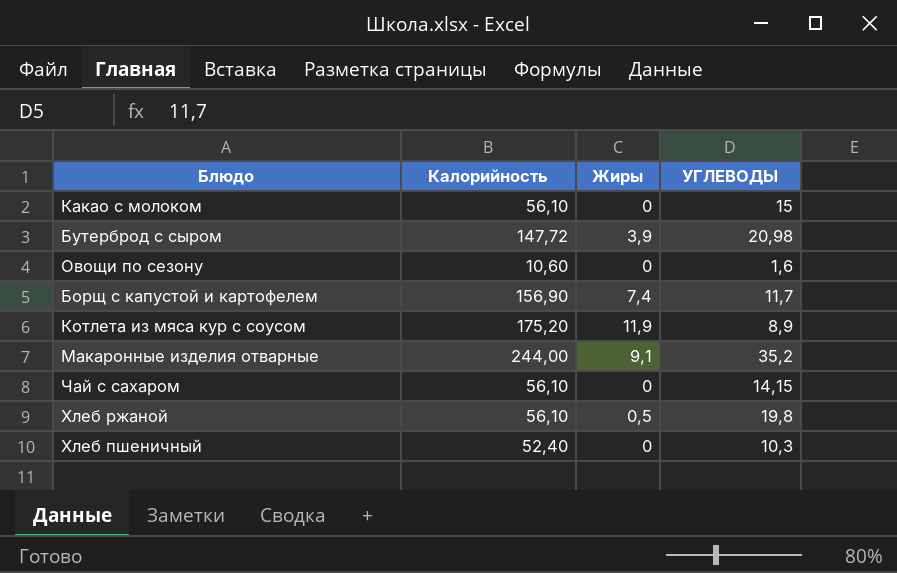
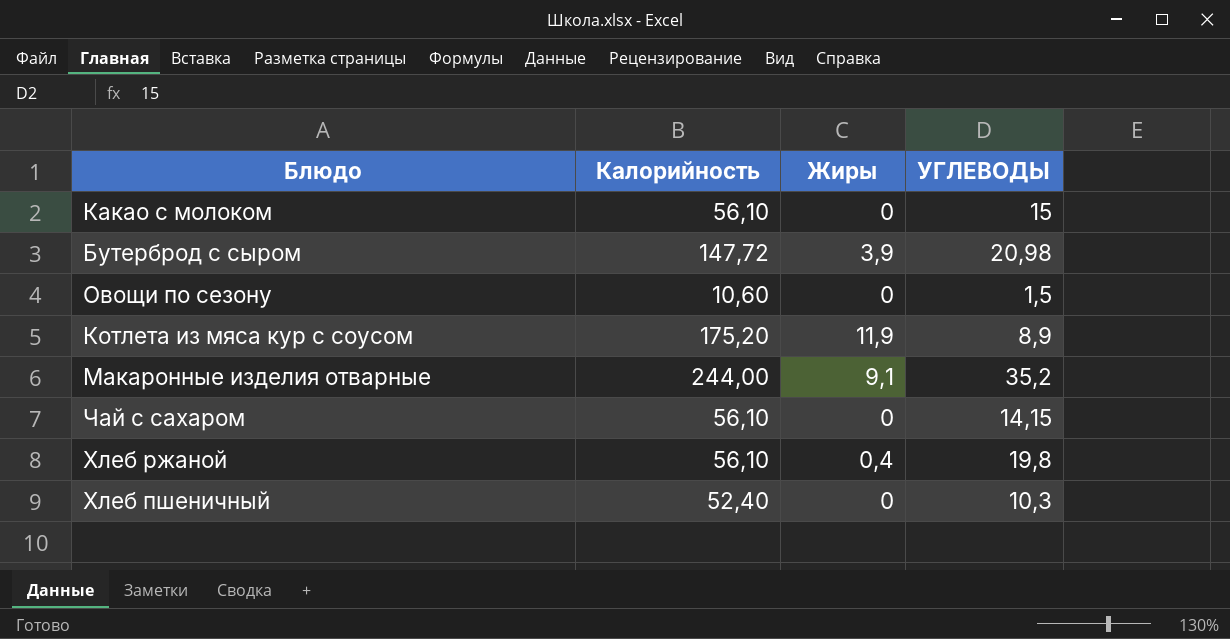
row Борщ с капустой и картофелем: 156,90 | 7,4 | 11,7 -> none
Овощи по сезону | УГЛЕВОДЫ: 1,6 -> 1,5
Хлеб ржаной | Жиры: 0,5 -> 0,4

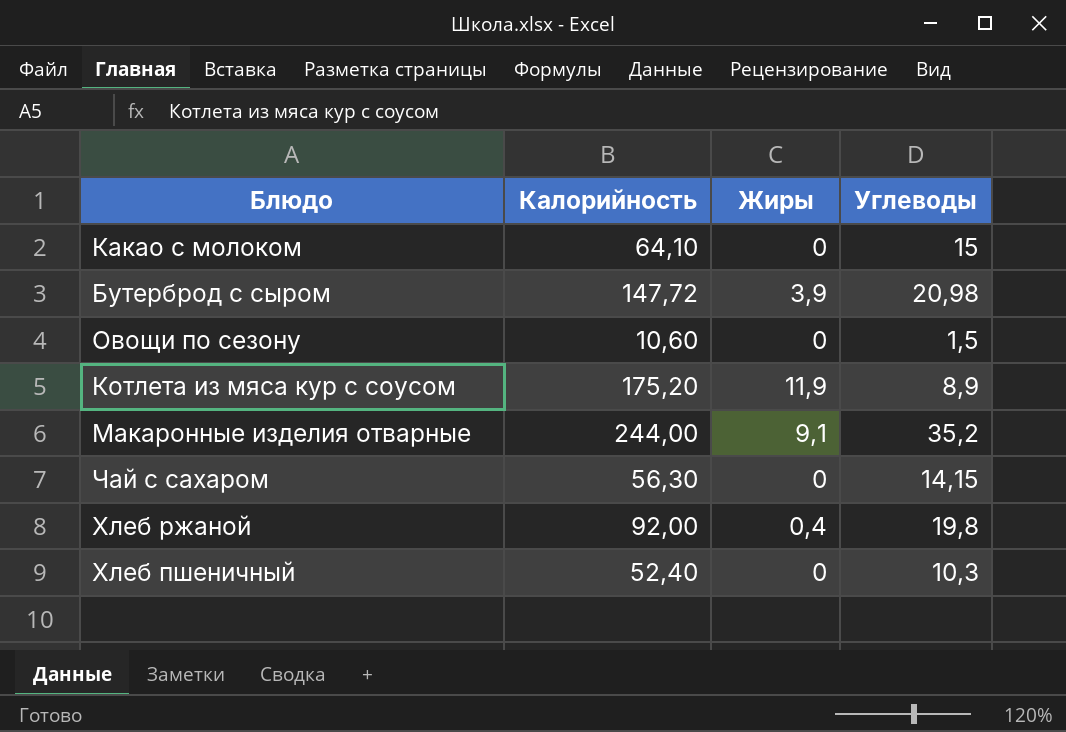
column name: УГЛЕВОДЫ -> Углеводы
Какао с молоком | Калорийность: 56,10 -> 64,10
Чай с сахаром | Калорийность: 56,10 -> 56,30
Хлеб ржаной | Калорийность: 56,10 -> 92,00

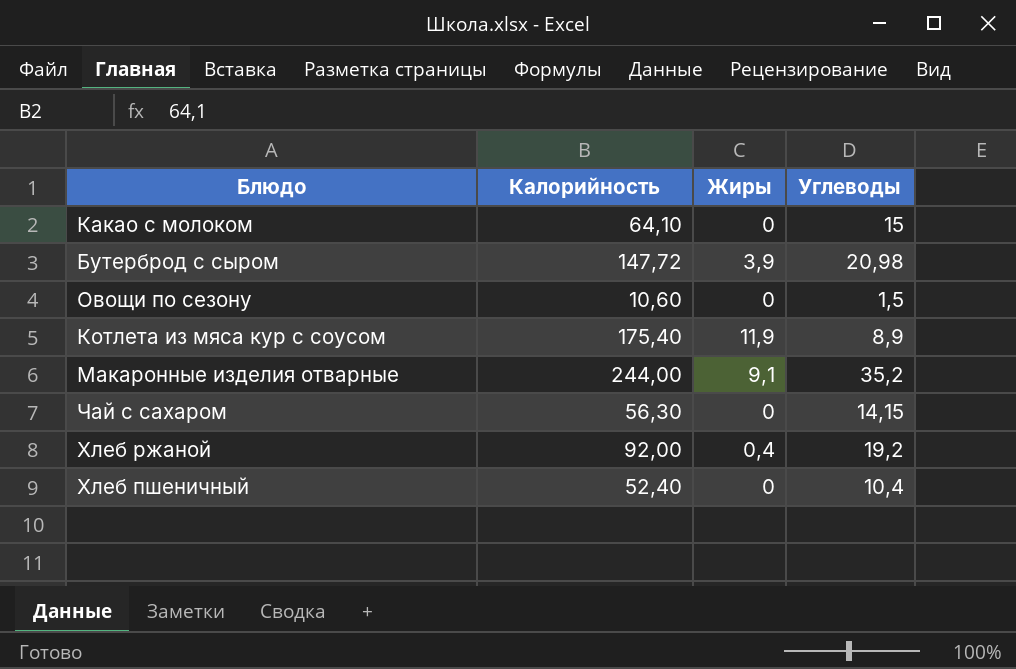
Котлета из мяса кур с соусом | Калорийность: 175,20 -> 175,40
Хлеб ржаной | Углеводы: 19,8 -> 19,2
Хлеб пшеничный | Углеводы: 10,3 -> 10,4

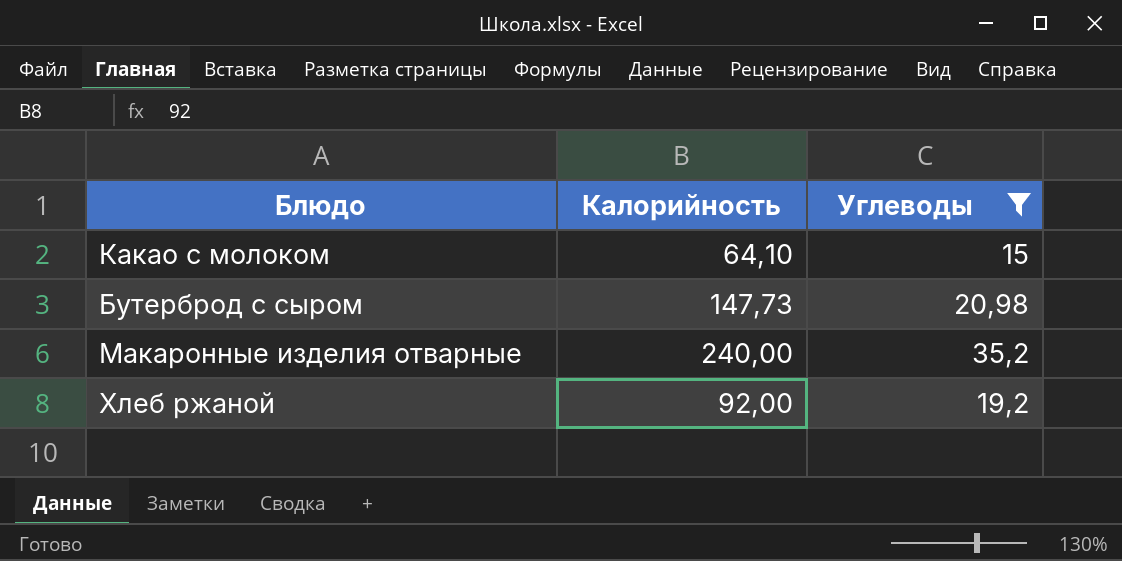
filter: none -> Углеводы >= 15
column Жиры | position: 3 -> none
Бутерброд с сыром | Калорийность: 147,72 -> 147,73
Макаронные изделия отварные | Калорийность: 244,00 -> 240,00

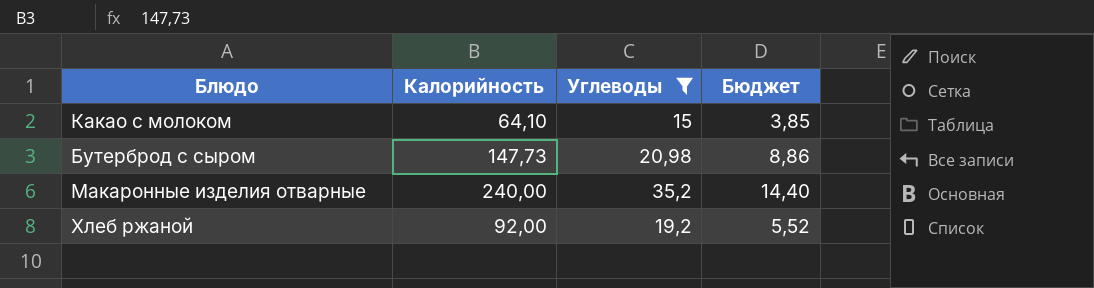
column Бюджет | formula: none -> [Калорийность] * 0,06

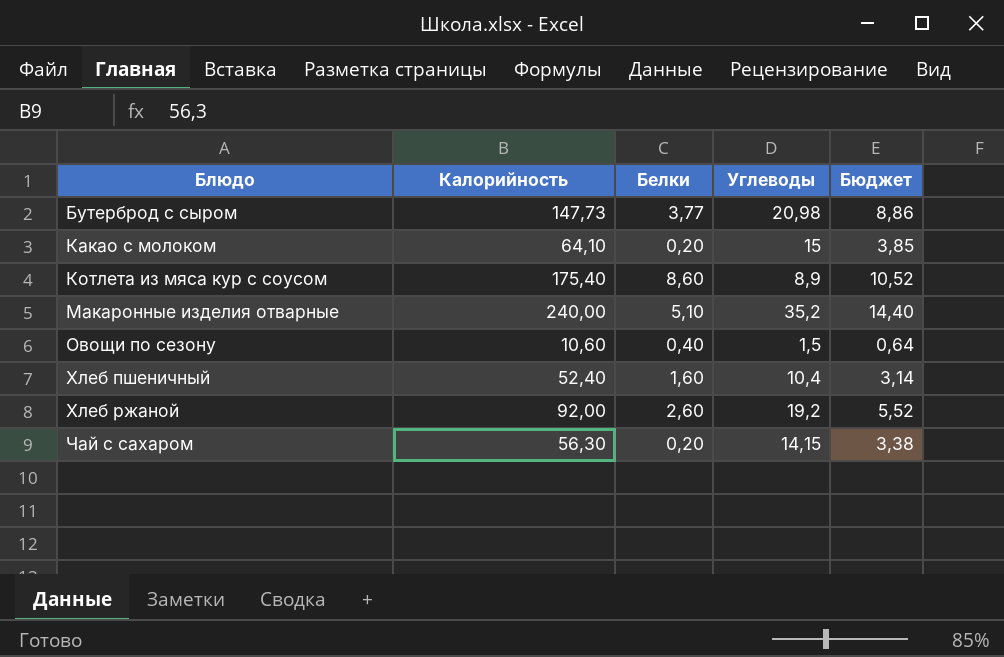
filter: Углеводы >= 15 -> none
row order: none -> Блюдо ascending
column Белки | position: none -> 3

